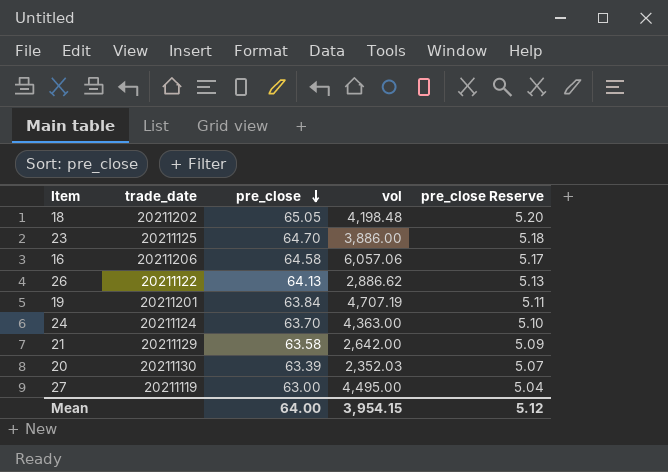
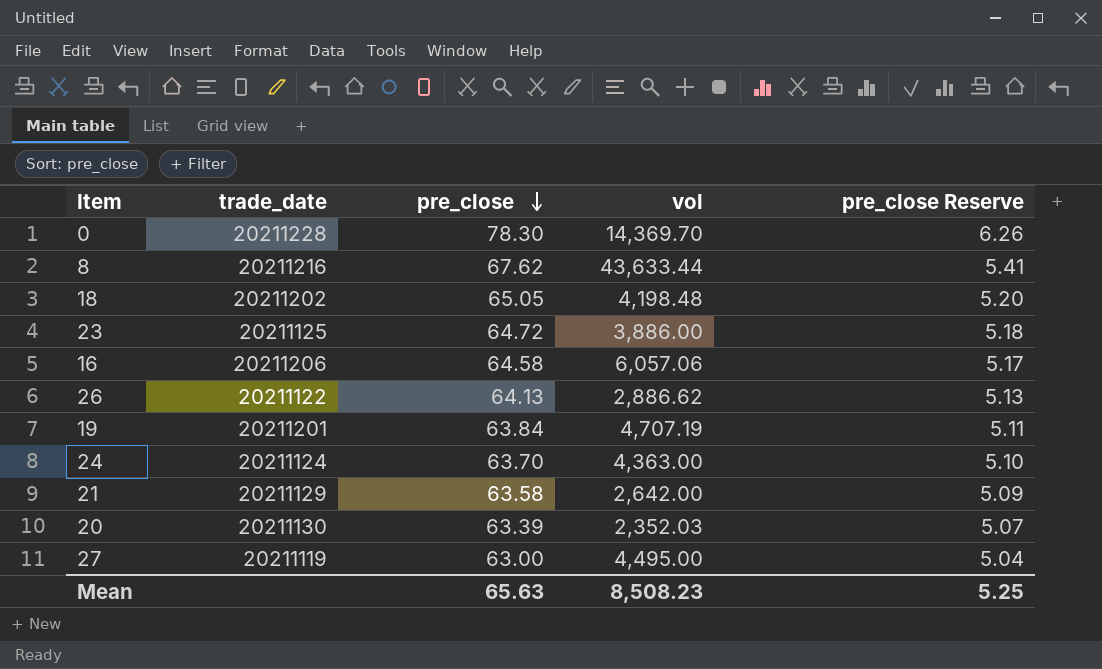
row 0: none -> 20211228 | 78.30 | 14,369.70 | 6.26
row 8: none -> 20211216 | 67.62 | 43,633.44 | 5.41
23 | pre_close: 64.70 -> 64.72
Mean | pre_close: 64.00 -> 65.63
Mean | vol: 3,954.15 -> 8,508.23
Mean | pre_close Reserve: 5.12 -> 5.25

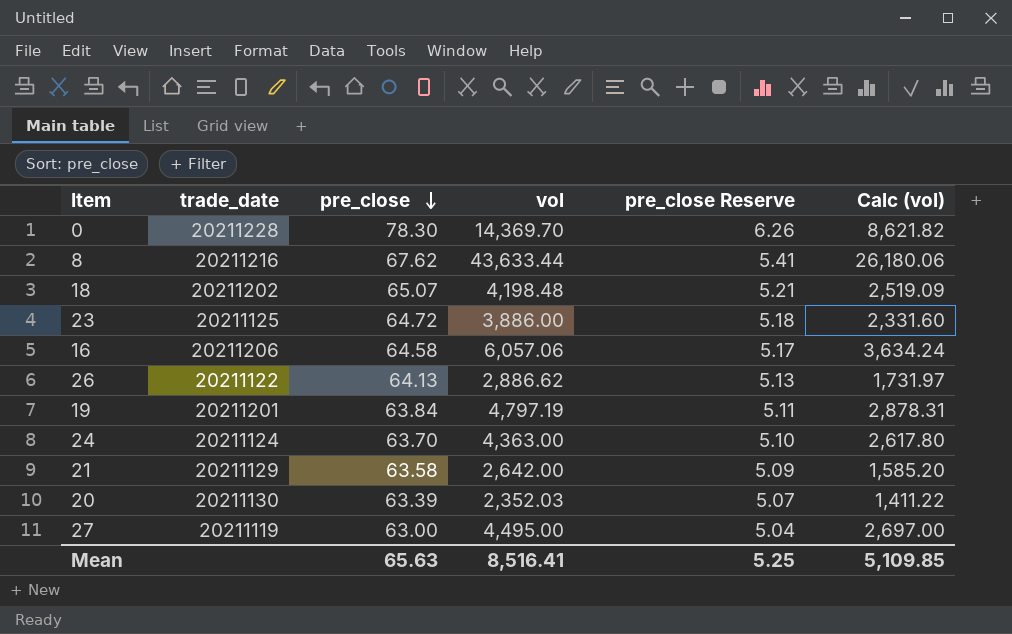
column Calc (vol) | formula: none -> [vol] * 0.6
18 | pre_close: 65.05 -> 65.07
18 | pre_close Reserve: 5.20 -> 5.21
19 | vol: 4,707.19 -> 4,797.19
Mean | vol: 8,508.23 -> 8,516.41

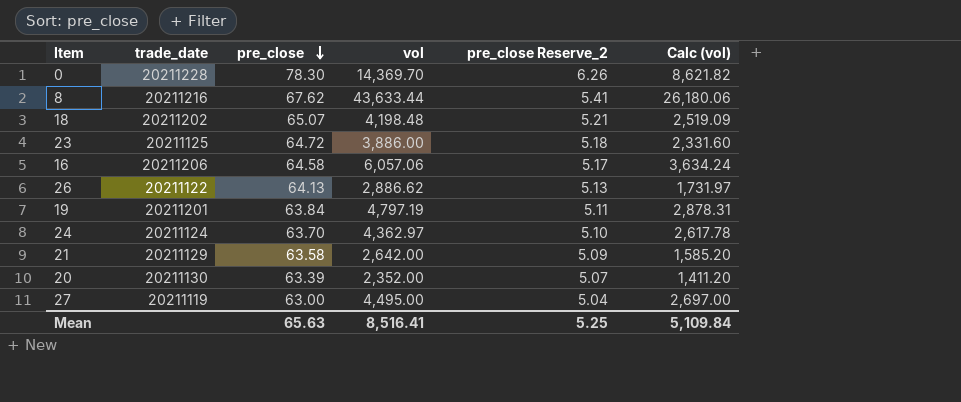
column name: pre_close Reserve -> pre_close Reserve_2
24 | vol: 4,363.00 -> 4,362.97
24 | Calc (vol): 2,617.80 -> 2,617.78
20 | vol: 2,352.03 -> 2,352.00
20 | Calc (vol): 1,411.22 -> 1,411.20
Mean | Calc (vol): 5,109.85 -> 5,109.84

